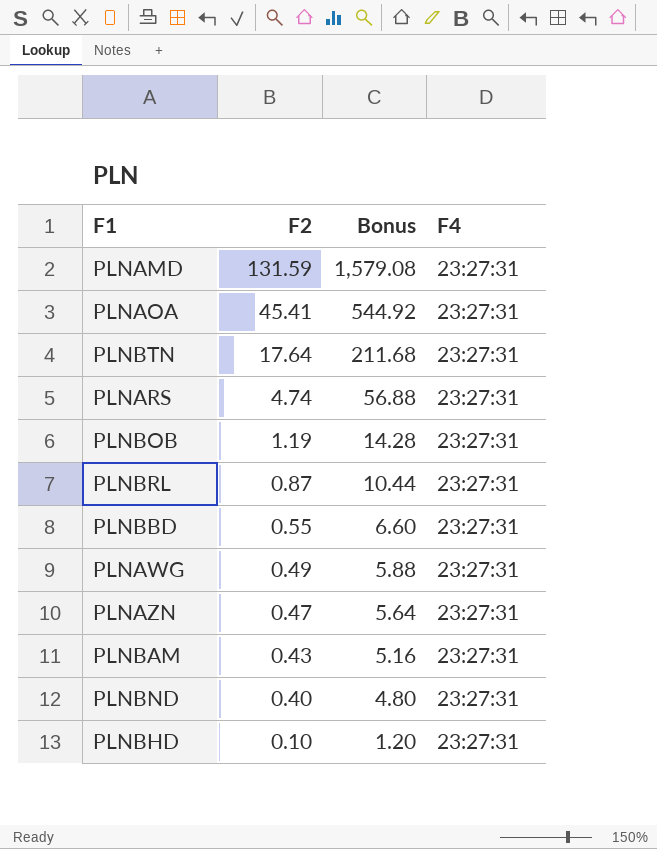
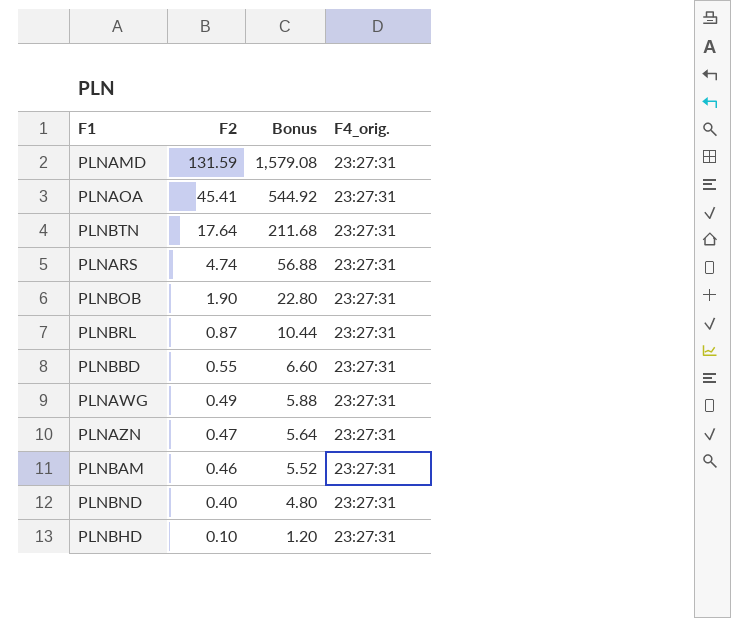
column name: F4 -> F4_orig.
PLNBOB | F2: 1.19 -> 1.90
PLNBOB | Bonus: 14.28 -> 22.80
PLNBAM | F2: 0.43 -> 0.46
PLNBAM | Bonus: 5.16 -> 5.52

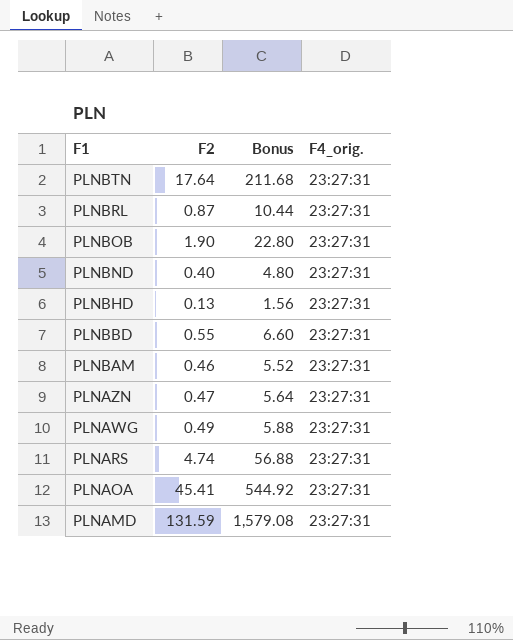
row order: F2 descending -> F1 descending
PLNBHD | F2: 0.10 -> 0.13
PLNBHD | Bonus: 1.20 -> 1.56

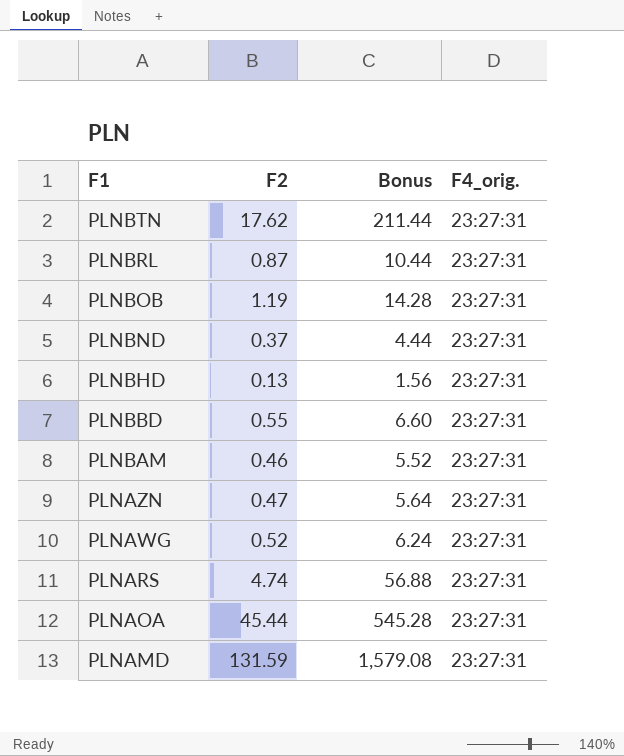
PLNBTN | F2: 17.64 -> 17.62
PLNBTN | Bonus: 211.68 -> 211.44
PLNBOB | F2: 1.90 -> 1.19
PLNBOB | Bonus: 22.80 -> 14.28
PLNBND | F2: 0.40 -> 0.37
PLNBND | Bonus: 4.80 -> 4.44
PLNAWG | F2: 0.49 -> 0.52
PLNAWG | Bonus: 5.88 -> 6.24
PLNAOA | F2: 45.41 -> 45.44
PLNAOA | Bonus: 544.92 -> 545.28

